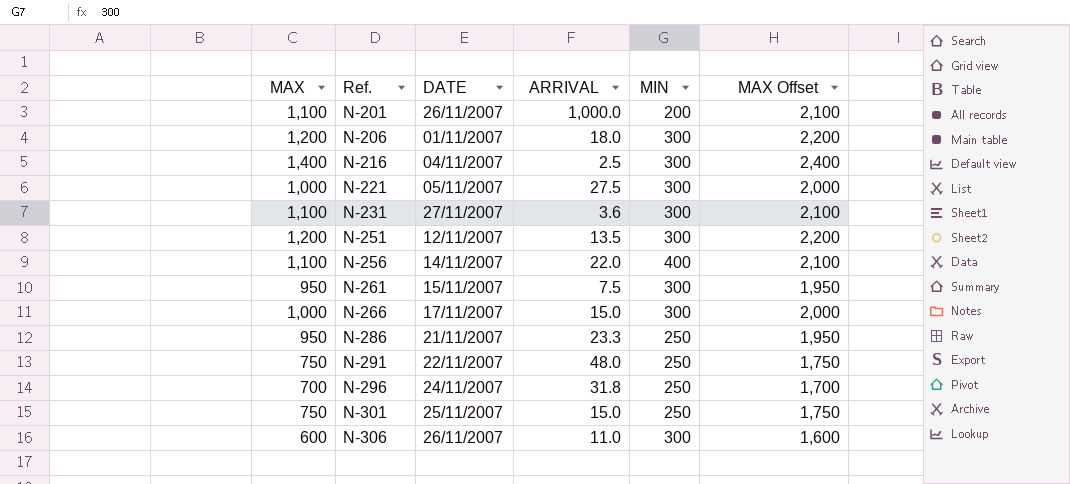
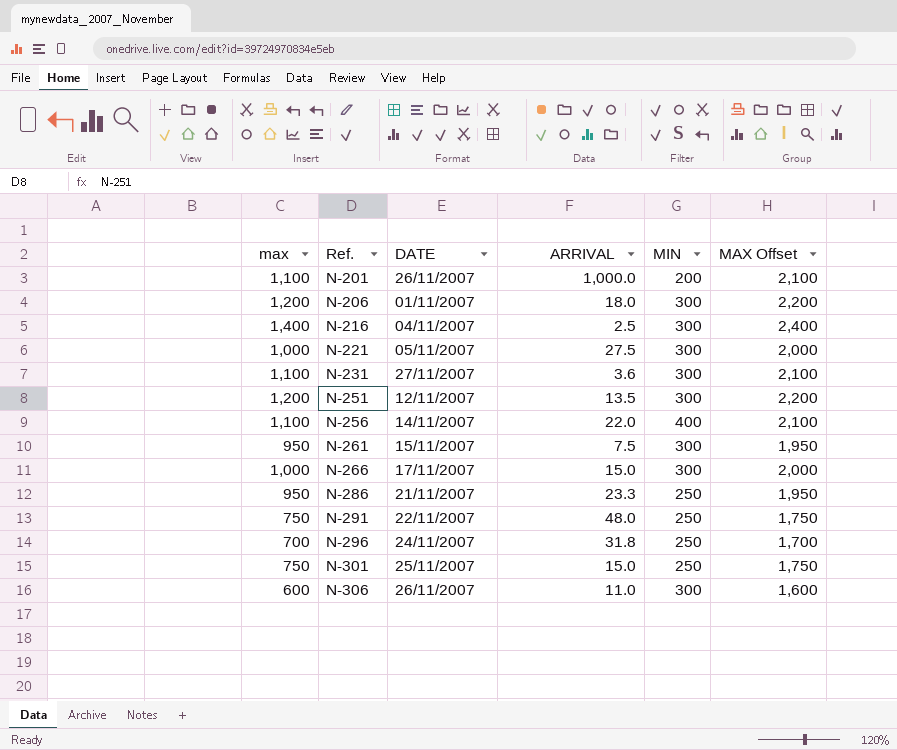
column name: MAX -> max

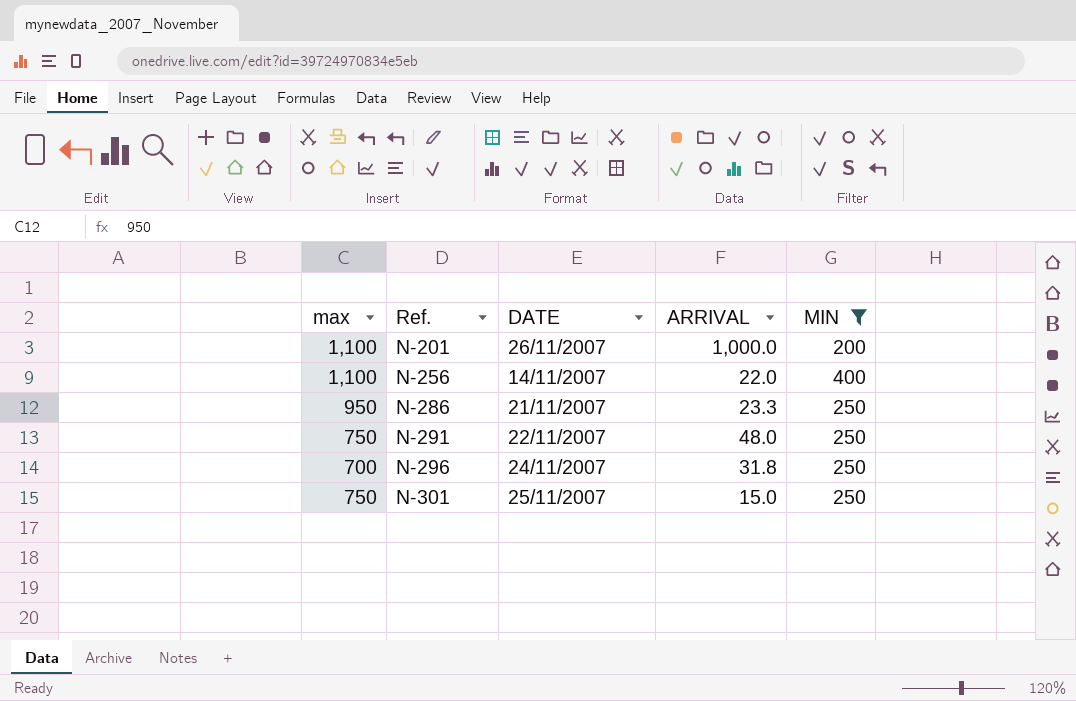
filter: none -> MIN != 300
column MAX Offset | formula: [max] + 1000 -> none

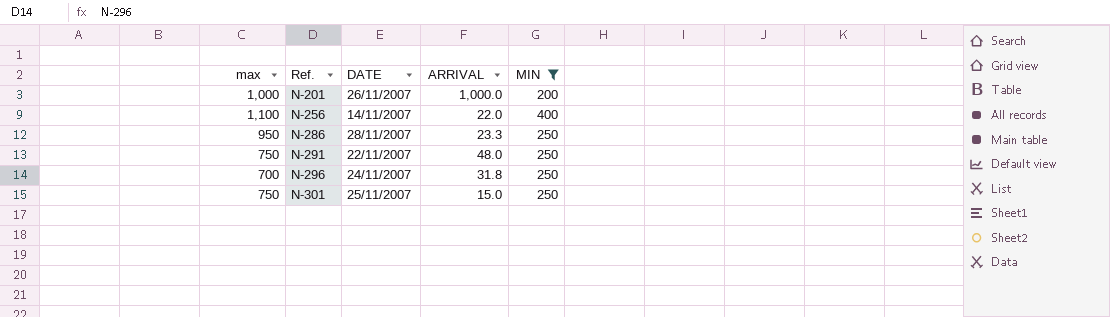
N-201 | max: 1,100 -> 1,000
N-286 | DATE: 21/11/2007 -> 28/11/2007

